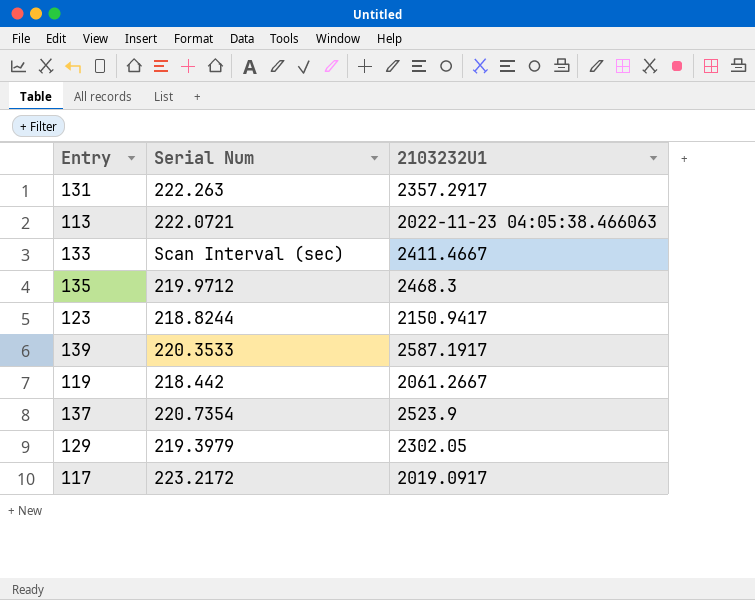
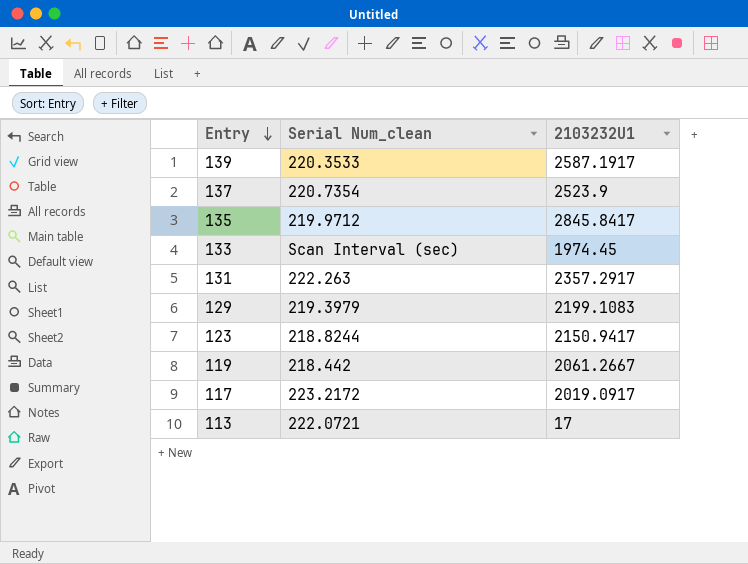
row order: none -> Entry descending
column name: Serial Num -> Serial Num_clean
135 | 2103232U1: 2468.3 -> 2845.8417
133 | 2103232U1: 2411.4667 -> 1974.45
129 | 2103232U1: 2302.05 -> 2199.1083
113 | 2103232U1: 2022-11-23 04:05:38.466063 -> 17

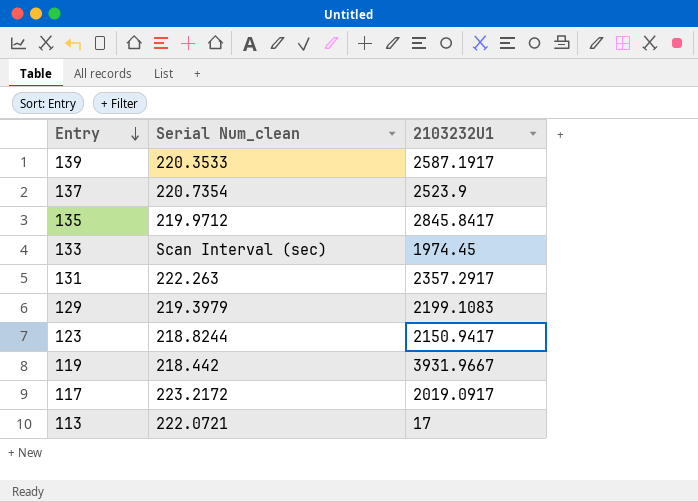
119 | 2103232U1: 2061.2667 -> 3931.9667

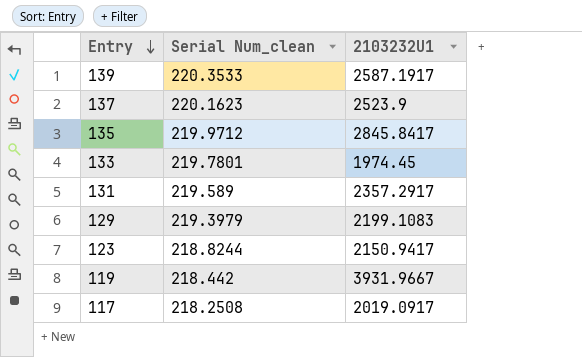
row 113: 222.0721 | 17 -> none
137 | Serial Num_clean: 220.7354 -> 220.1623
133 | Serial Num_clean: Scan Interval (sec) -> 219.7801
131 | Serial Num_clean: 222.263 -> 219.589
117 | Serial Num_clean: 223.2172 -> 218.2508

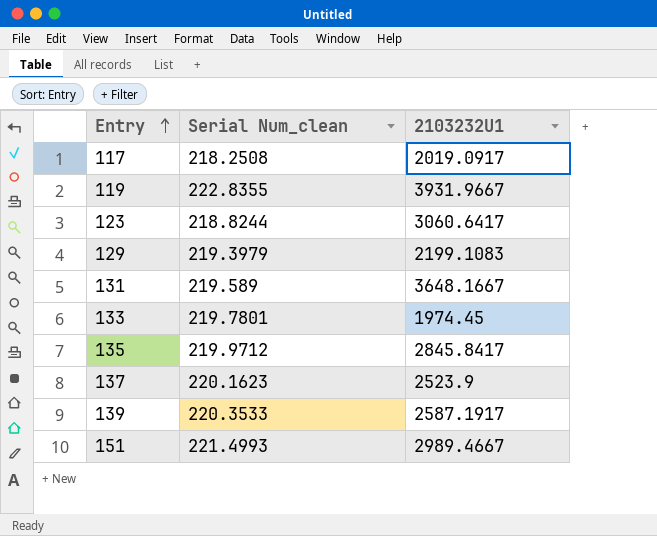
row order: Entry descending -> Entry ascending
119 | Serial Num_clean: 218.442 -> 222.8355
123 | 2103232U1: 2150.9417 -> 3060.6417
131 | 2103232U1: 2357.2917 -> 3648.1667
row 151: none -> 221.4993 | 2989.4667

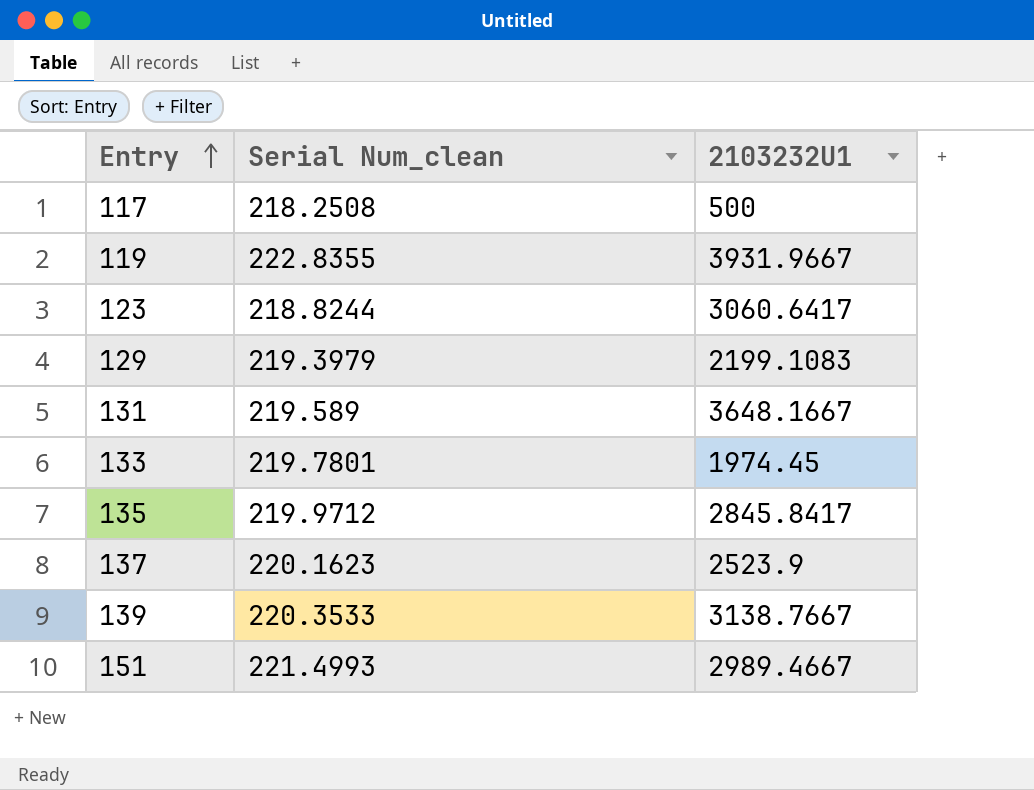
117 | 2103232U1: 2019.0917 -> 500
139 | 2103232U1: 2587.1917 -> 3138.7667

